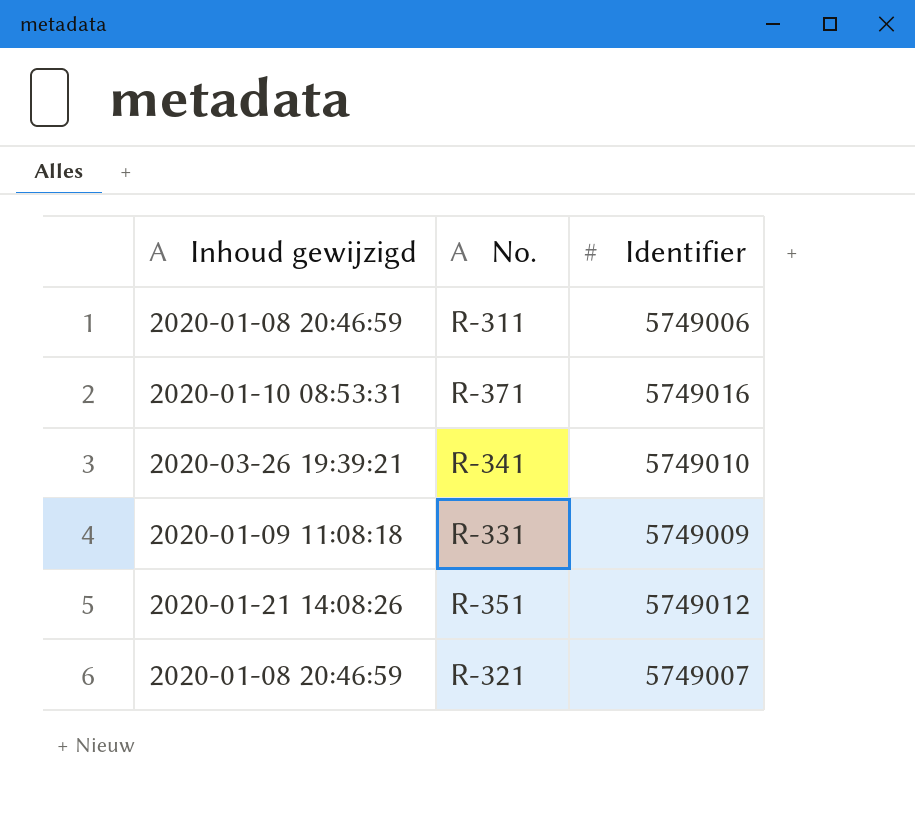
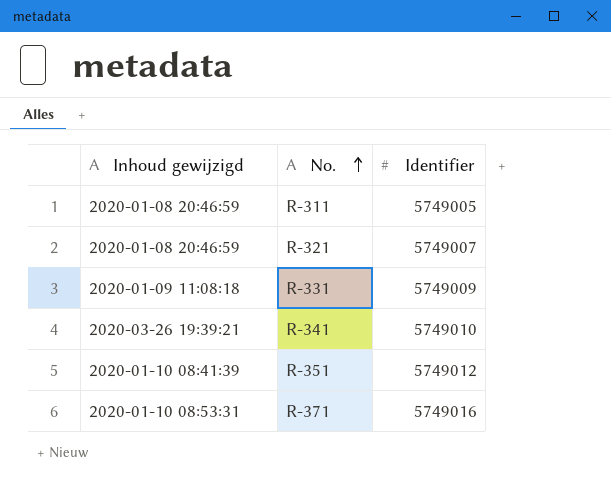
row order: none -> No. ascending
R-311 | Identifier: 5749006 -> 5749005
R-351 | Inhoud gewijzigd: 2020-01-21 14:08:26 -> 2020-01-10 08:41:39

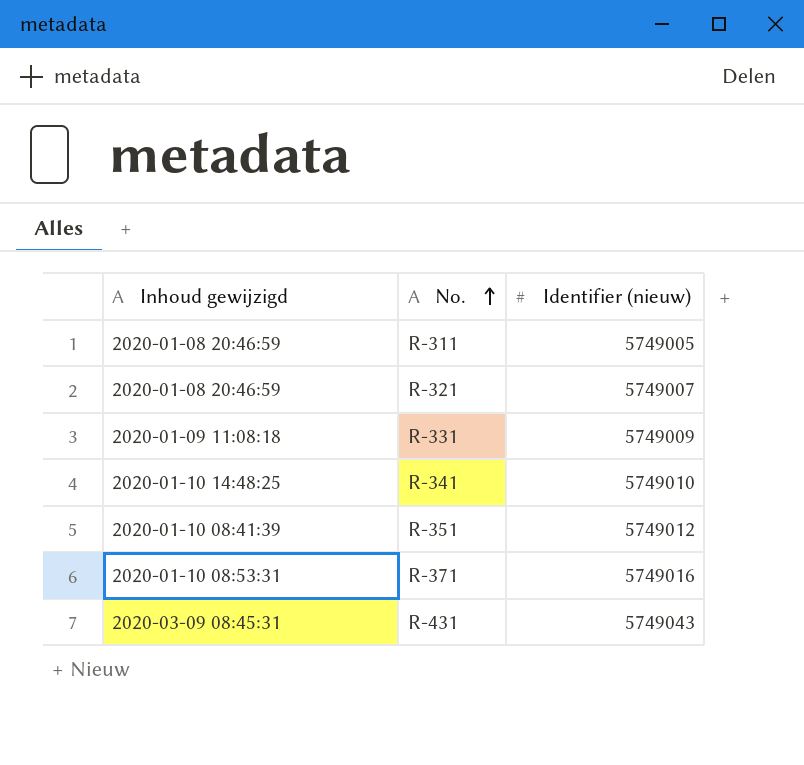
column name: Identifier -> Identifier (nieuw)
R-341 | Inhoud gewijzigd: 2020-03-26 19:39:21 -> 2020-01-10 14:48:25
row R-431: none -> 2020-03-09 08:45:31 | 5749043

